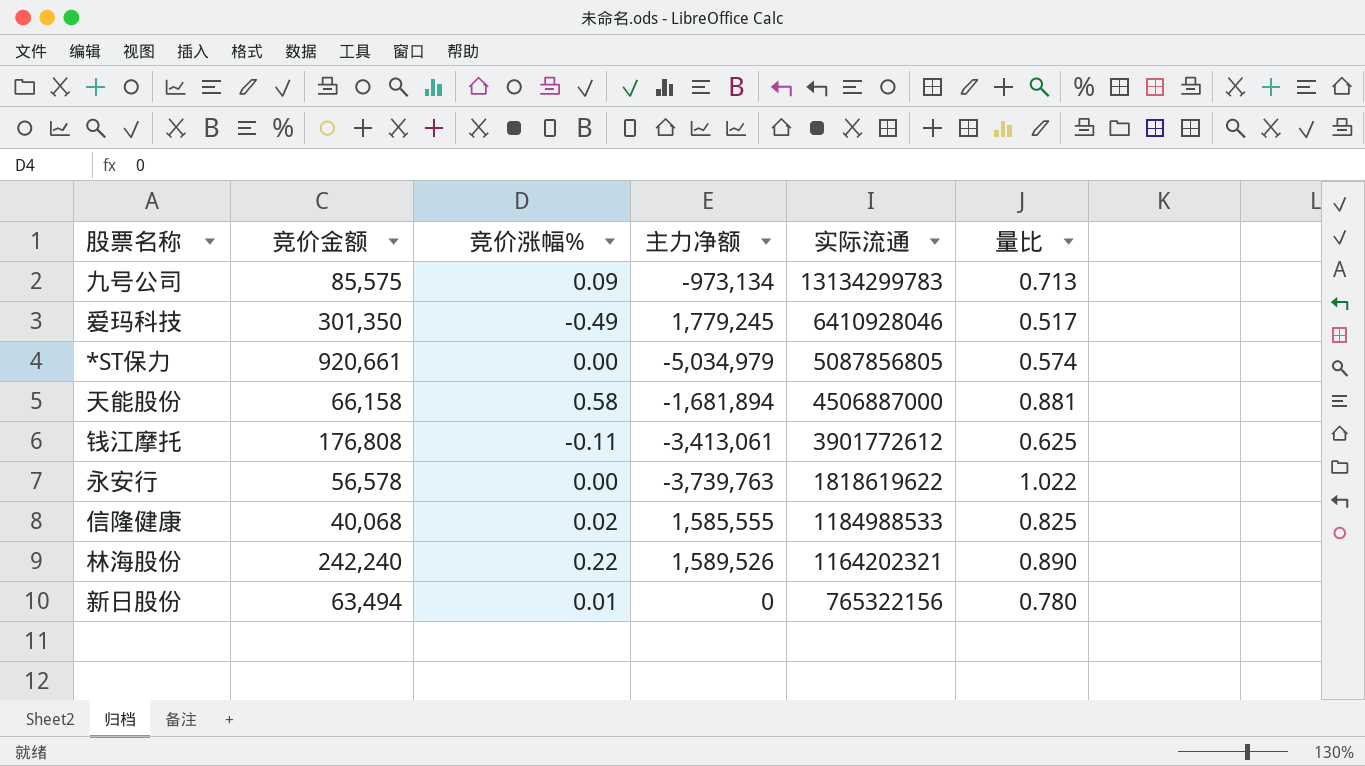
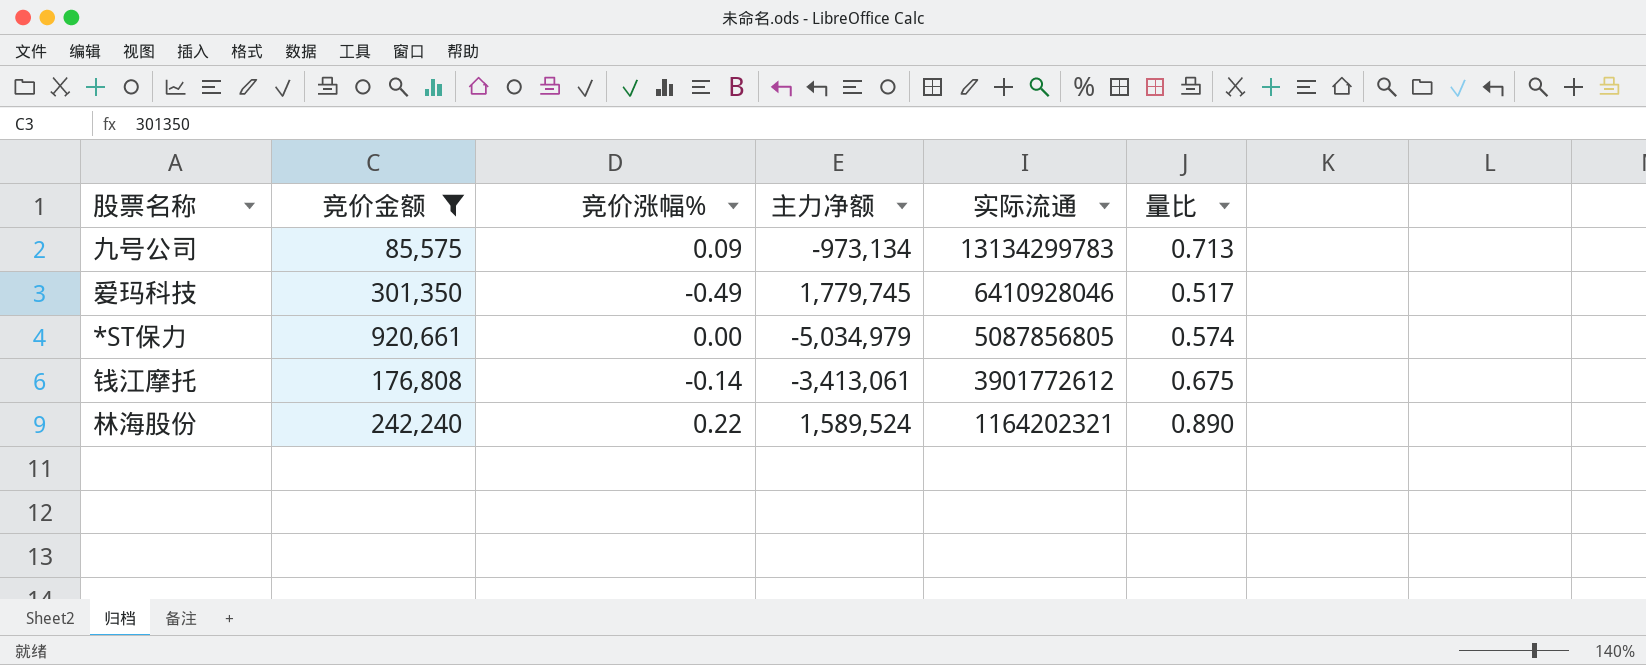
filter: none -> 竞价金额 >= 85,575
爱玛科技 | 主力净额: 1,779,245 -> 1,779,745
钱江摩托 | 竞价涨幅%: -0.11 -> -0.14
钱江摩托 | 量比: 0.625 -> 0.675
林海股份 | 主力净额: 1,589,526 -> 1,589,524

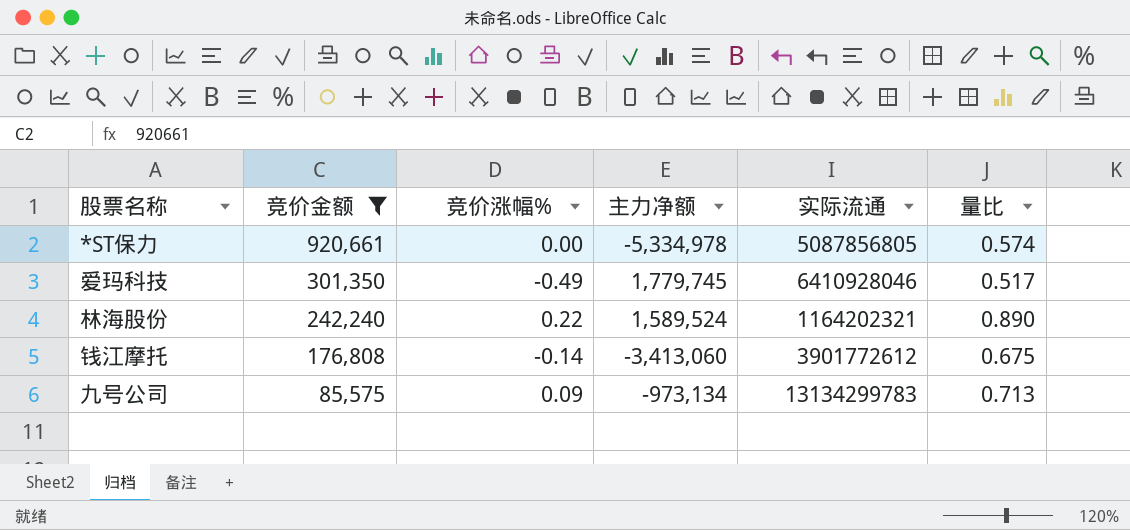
row order: 实际流通 descending -> 竞价金额 descending
*ST保力 | 主力净额: -5,034,979 -> -5,334,978
钱江摩托 | 主力净额: -3,413,061 -> -3,413,060

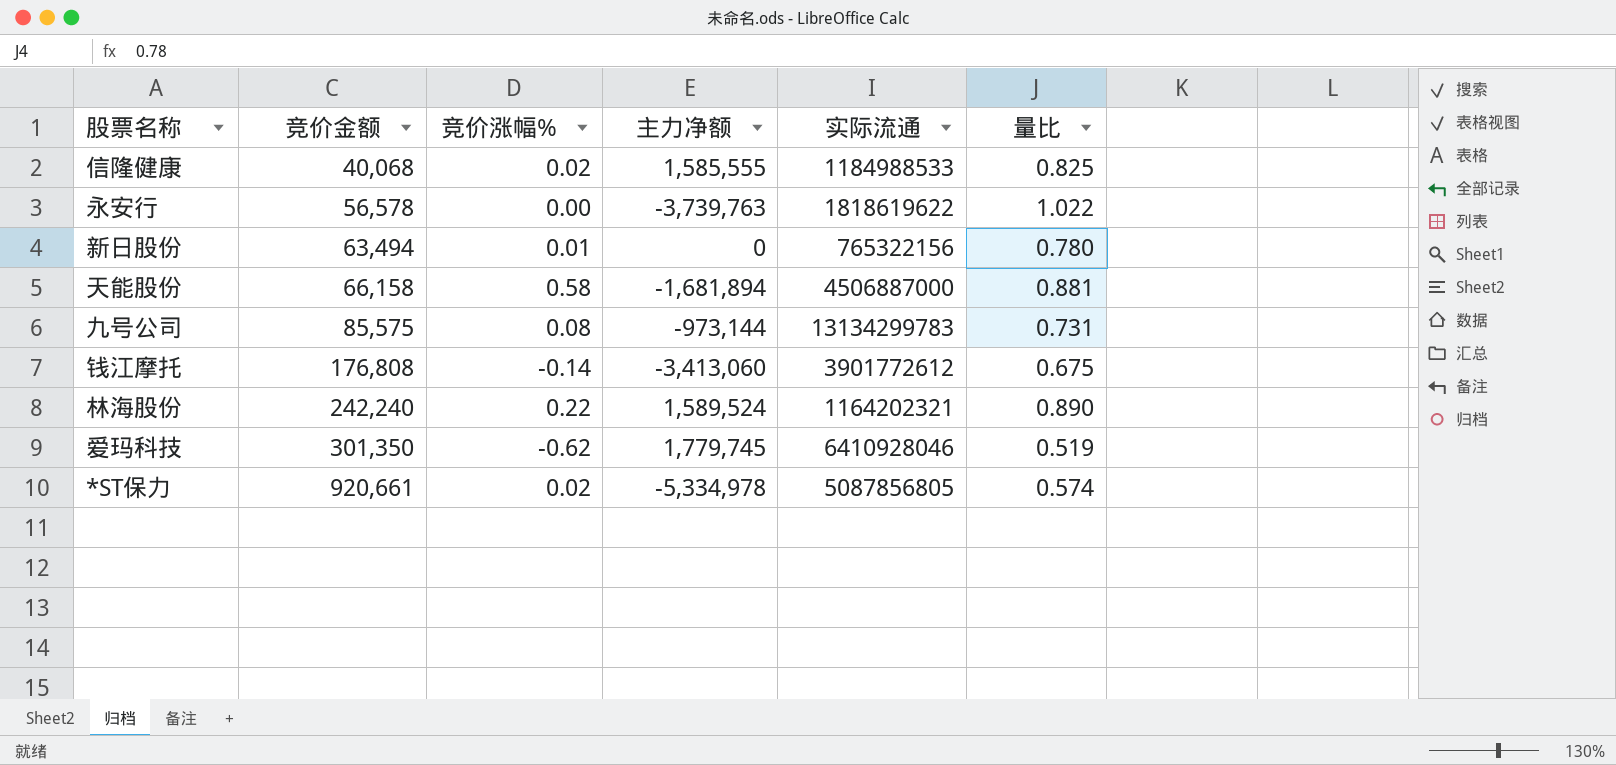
filter: 竞价金额 >= 85,575 -> none
row order: 竞价金额 descending -> 竞价金额 ascending
九号公司 | 竞价涨幅%: 0.09 -> 0.08
九号公司 | 主力净额: -973,134 -> -973,144
九号公司 | 量比: 0.713 -> 0.731
爱玛科技 | 竞价涨幅%: -0.49 -> -0.62
爱玛科技 | 量比: 0.517 -> 0.519
*ST保力 | 竞价涨幅%: 0.00 -> 0.02

